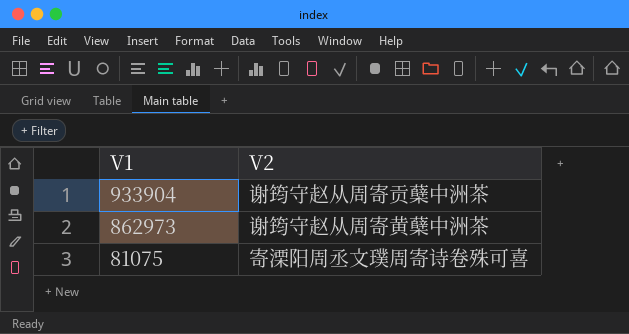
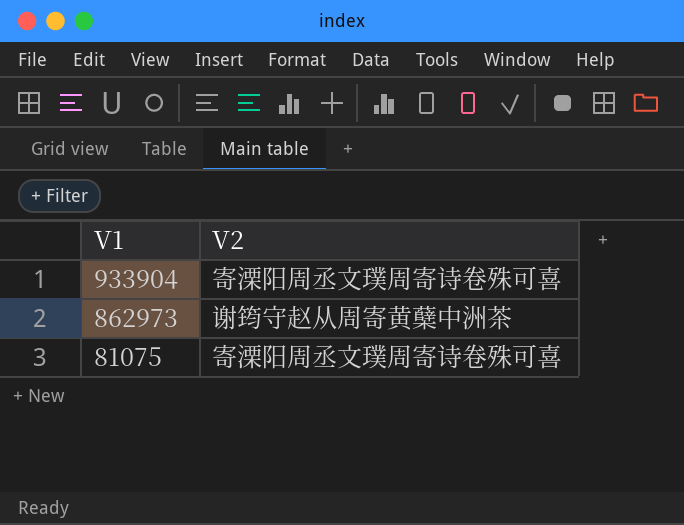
933904 | V2: 谢筠守赵从周寄贡蘖中洲茶 -> 寄溧阳周丞文璞周寄诗卷殊可喜

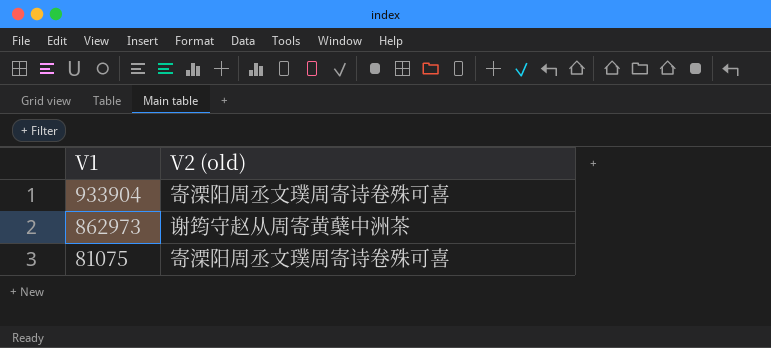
column name: V2 -> V2 (old)

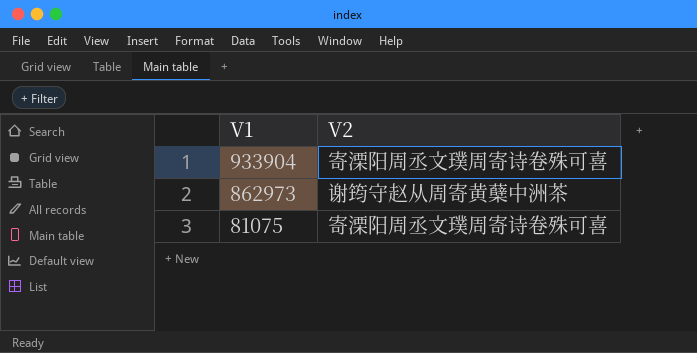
column name: V2 (old) -> V2

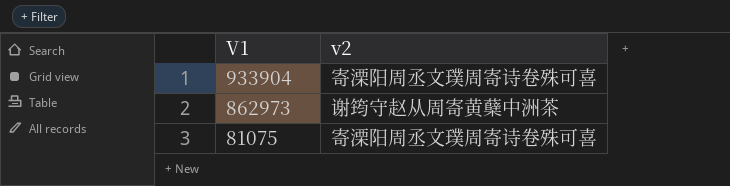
column name: V2 -> v2

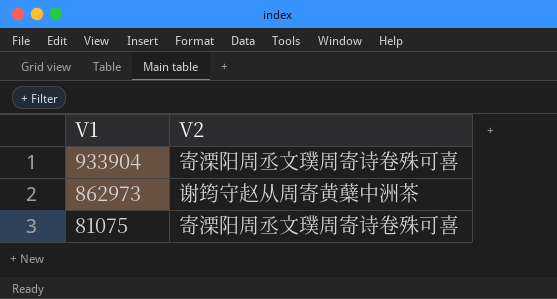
column name: v2 -> V2

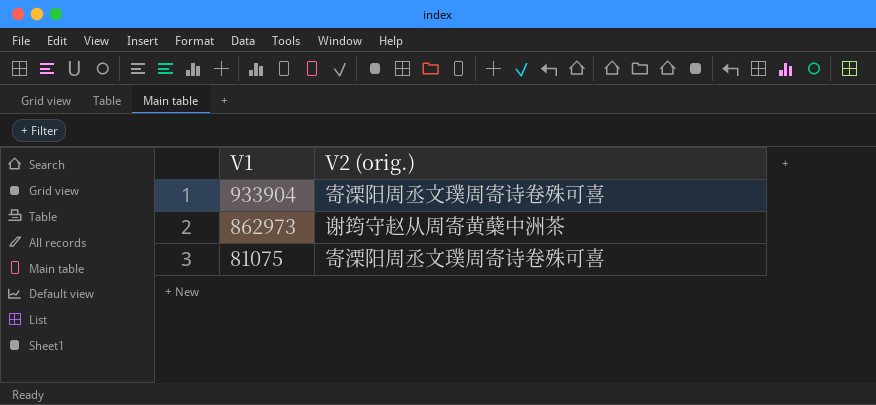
column name: V2 -> V2 (orig.)

